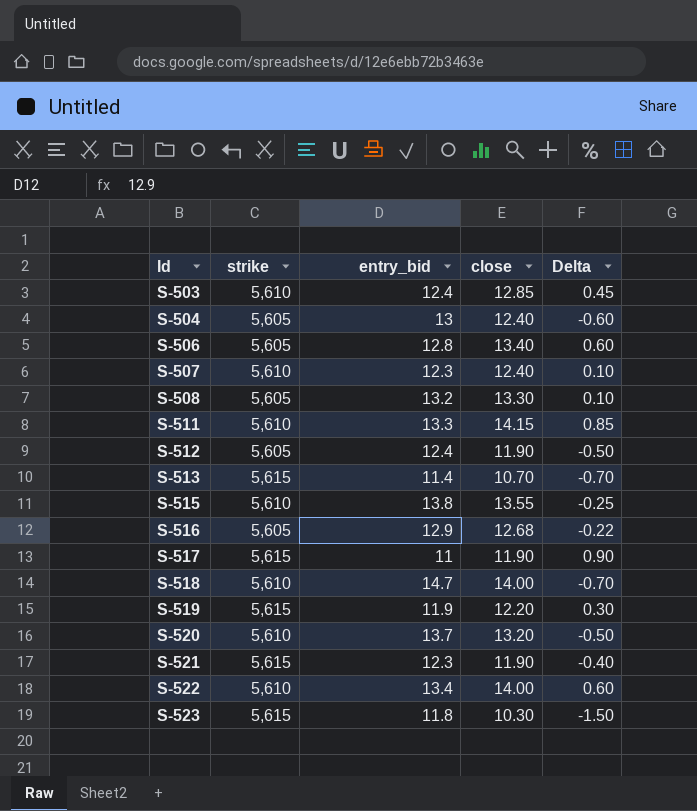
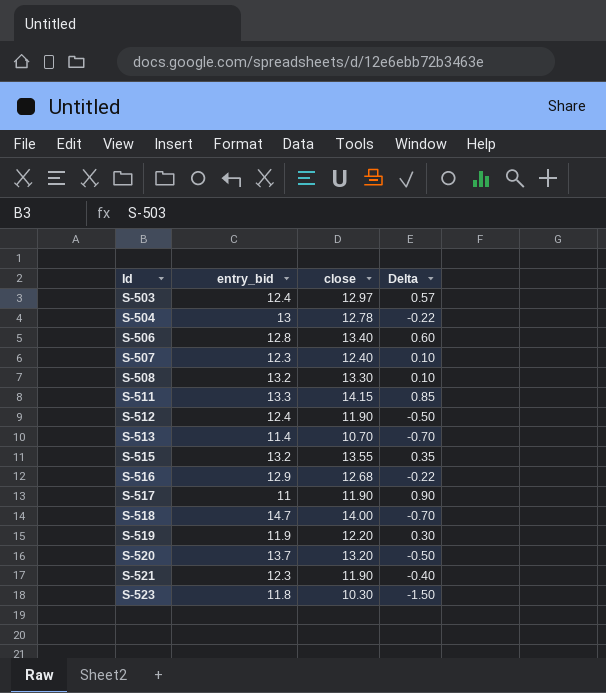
column strike | position: 2 -> none
row S-522: 5,610 | 13.4 | 14.00 | 0.60 -> none
S-503 | close: 12.85 -> 12.97
S-503 | Delta: 0.45 -> 0.57
S-504 | close: 12.40 -> 12.78
S-504 | Delta: -0.60 -> -0.22
S-515 | entry_bid: 13.8 -> 13.2
S-515 | Delta: -0.25 -> 0.35

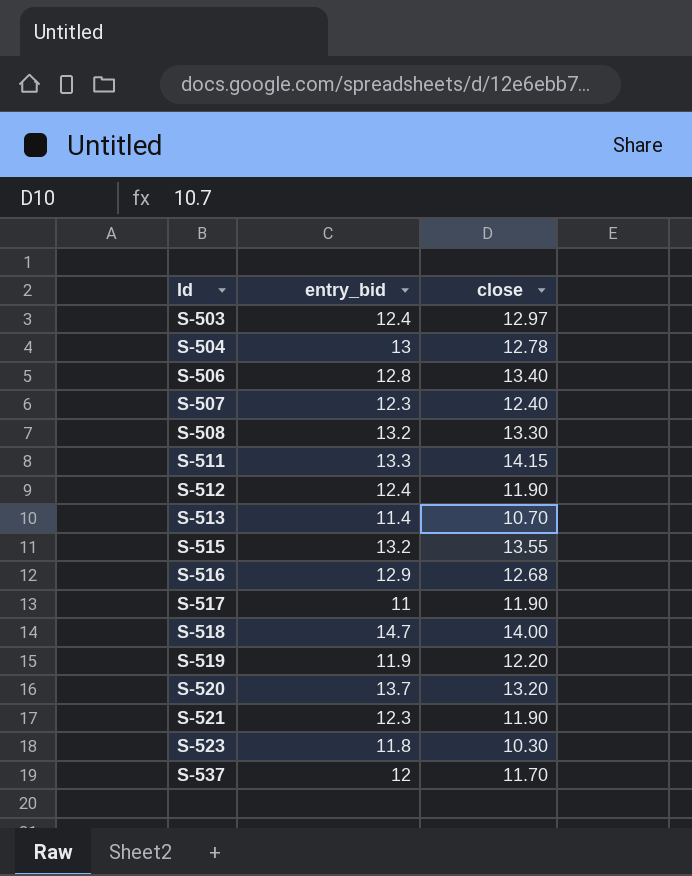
column Delta | formula: [close] - [entry_bid] -> none
row S-537: none -> 12 | 11.70

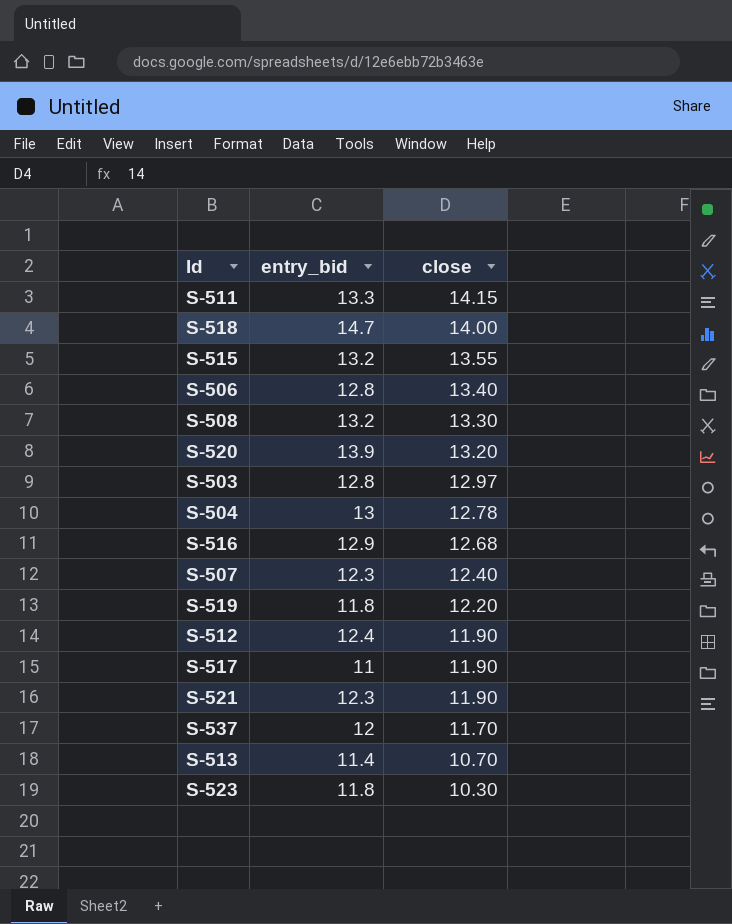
row order: Id ascending -> close descending
S-520 | entry_bid: 13.7 -> 13.9
S-503 | entry_bid: 12.4 -> 12.8
S-519 | entry_bid: 11.9 -> 11.8

